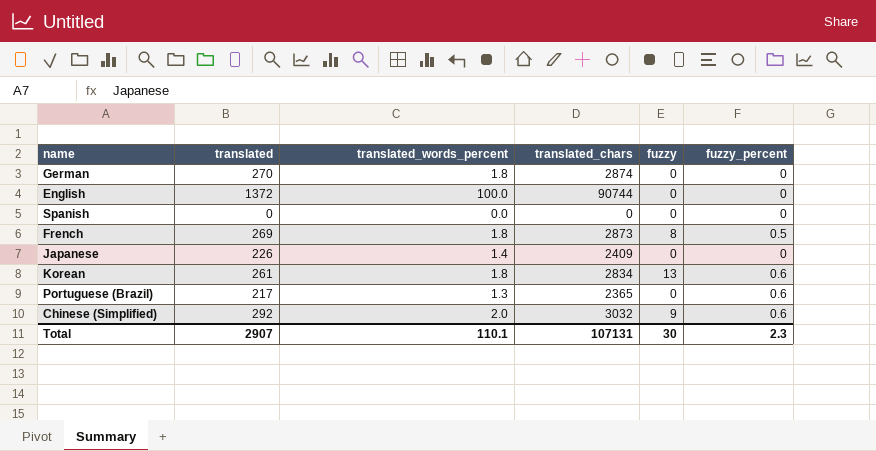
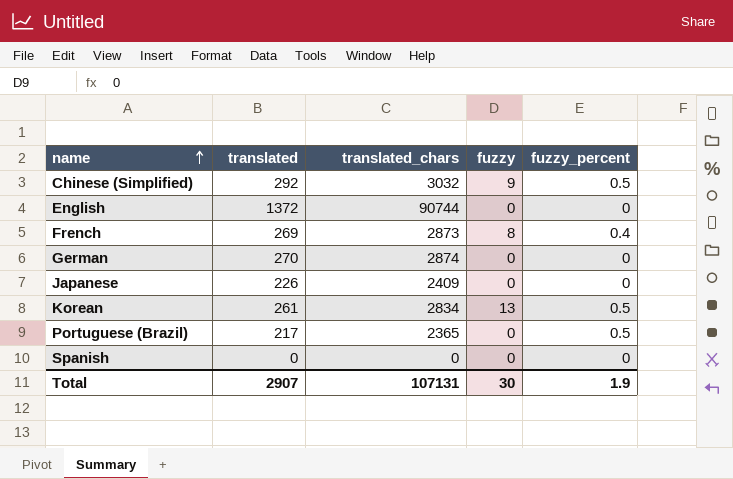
row order: none -> name ascending
column translated_words_percent | position: 3 -> none
Chinese (Simplified) | fuzzy_percent: 0.6 -> 0.5
French | fuzzy_percent: 0.5 -> 0.4
Korean | fuzzy_percent: 0.6 -> 0.5
Portuguese (Brazil) | fuzzy_percent: 0.6 -> 0.5
Total | fuzzy_percent: 2.3 -> 1.9

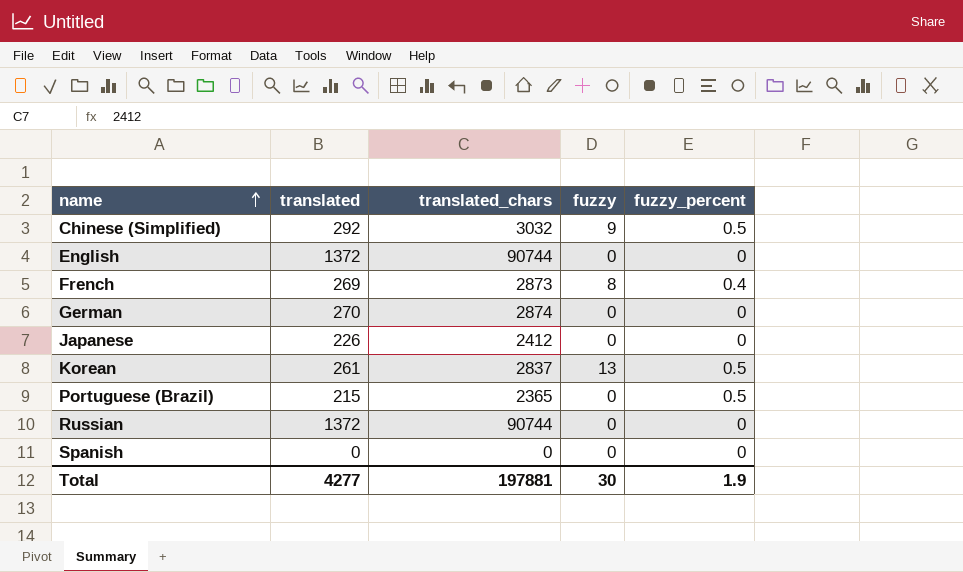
Japanese | translated_chars: 2409 -> 2412
Korean | translated_chars: 2834 -> 2837
Portuguese (Brazil) | translated: 217 -> 215
row Russian: none -> 1372 | 90744 | 0 | 0
Total | translated: 2907 -> 4277
Total | translated_chars: 107131 -> 197881

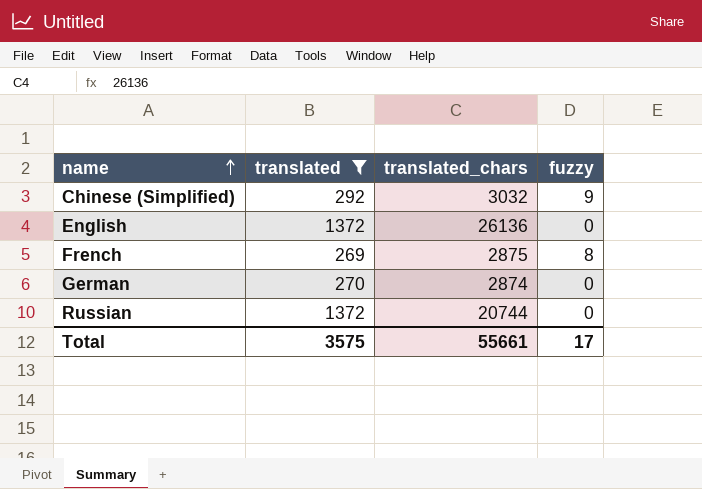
filter: none -> translated >= 269
column fuzzy_percent | position: 5 -> none
English | translated_chars: 90744 -> 26136
French | translated_chars: 2873 -> 2875
Russian | translated_chars: 90744 -> 20744
Total | translated: 4277 -> 3575
Total | translated_chars: 197881 -> 55661
Total | fuzzy: 30 -> 17

